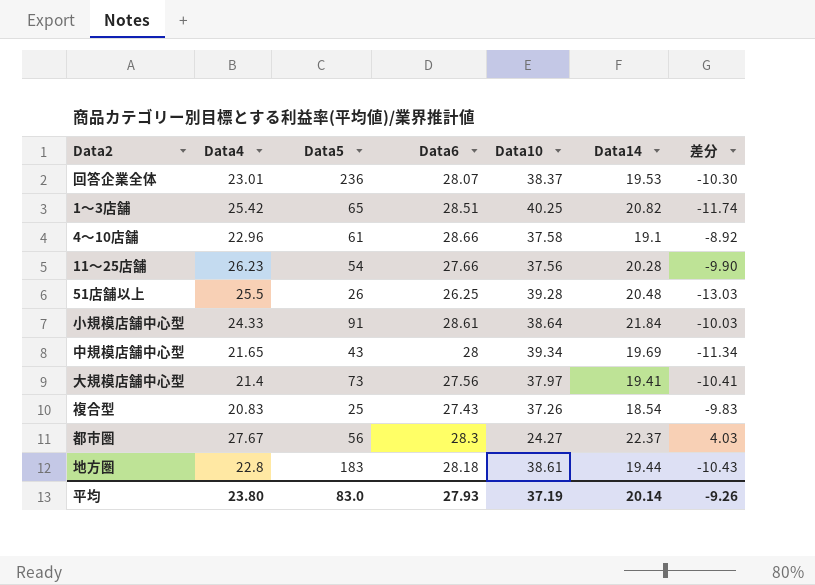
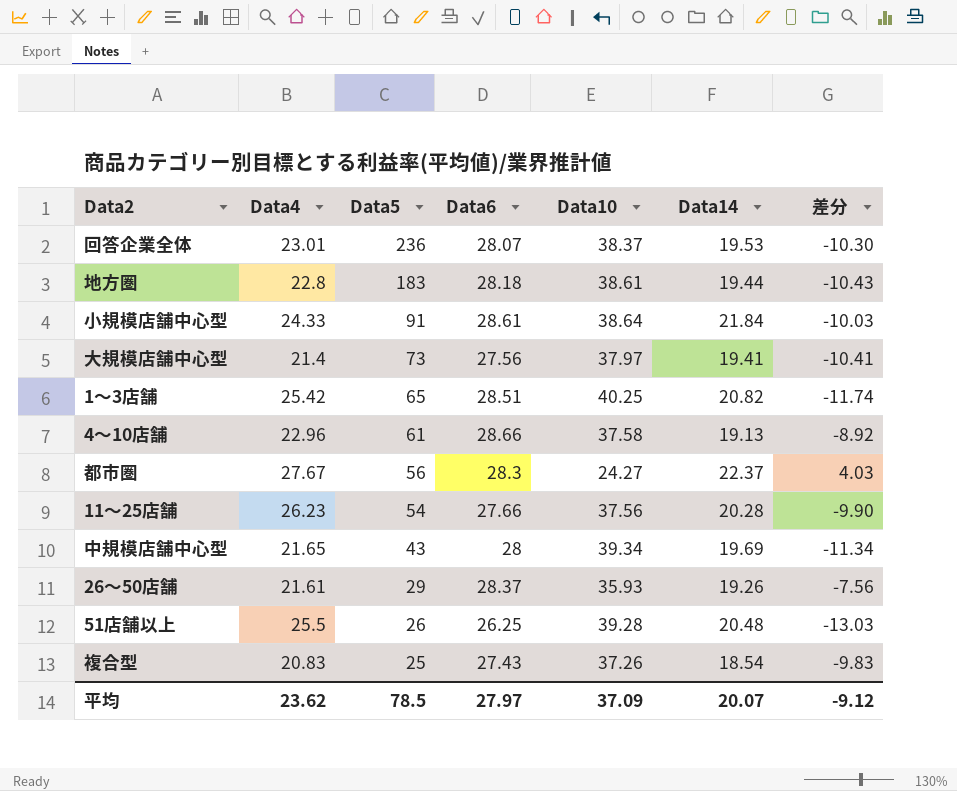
row order: none -> Data5 descending
4〜10店舗 | Data14: 19.1 -> 19.13
row 26〜50店舗: none -> 21.61 | 29 | 28.37 | 35.93 | 19.26 | -7.56
平均 | Data4: 23.80 -> 23.62
平均 | Data5: 83.0 -> 78.5
平均 | Data6: 27.93 -> 27.97
平均 | Data10: 37.19 -> 37.09
平均 | Data14: 20.14 -> 20.07
平均 | 差分: -9.26 -> -9.12

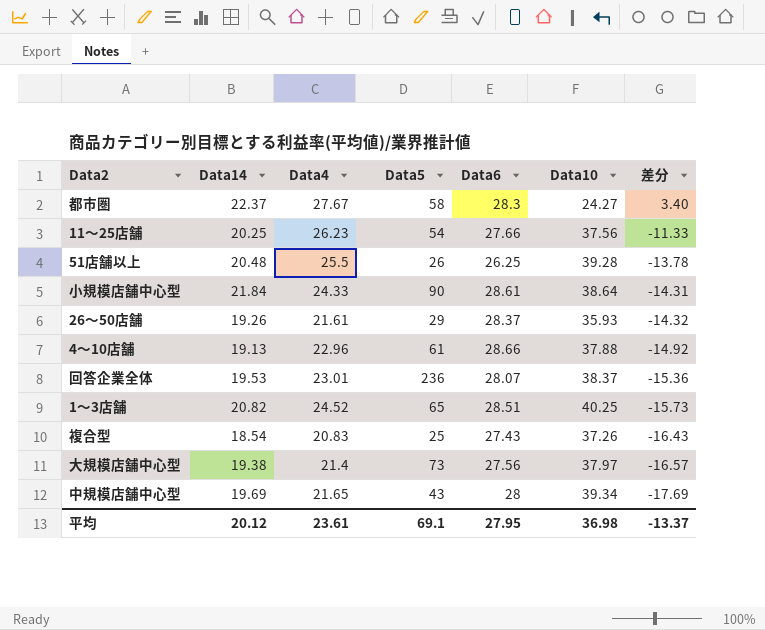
row order: Data5 descending -> 差分 descending
column Data14 | position: 6 -> 2
column 差分 | formula: [Data6] - [Data10] -> [Data4] - [Data10]
row 地方圏: 22.8 | 183 | 28.18 | 38.61 | 19.44 | -10.43 -> none
都市圏 | Data5: 56 -> 58
11〜25店舗 | Data14: 20.28 -> 20.25
小規模店舗中心型 | Data5: 91 -> 90
4〜10店舗 | Data10: 37.58 -> 37.88
1〜3店舗 | Data4: 25.42 -> 24.52
大規模店舗中心型 | Data14: 19.41 -> 19.38
平均 | Data14: 20.07 -> 20.12
平均 | Data4: 23.62 -> 23.61
平均 | Data5: 78.5 -> 69.1
平均 | Data6: 27.97 -> 27.95
平均 | Data10: 37.09 -> 36.98
平均 | 差分: -9.12 -> -13.37

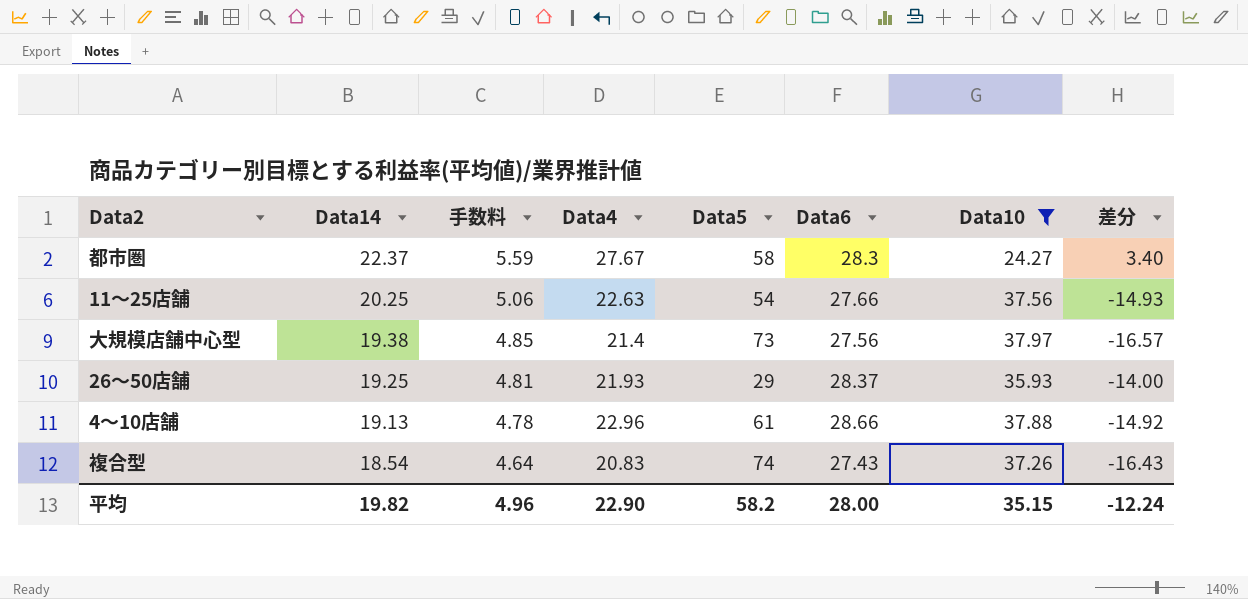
filter: none -> Data10 <= 37.97
row order: 差分 descending -> Data14 descending
column 手数料 | formula: none -> [Data14] * 0.25
11〜25店舗 | Data4: 26.23 -> 22.63
11〜25店舗 | 差分: -11.33 -> -14.93
26〜50店舗 | Data14: 19.26 -> 19.25
26〜50店舗 | Data4: 21.61 -> 21.93
26〜50店舗 | 差分: -14.32 -> -14.00
複合型 | Data5: 25 -> 74
平均 | Data14: 20.12 -> 19.82
平均 | Data4: 23.61 -> 22.90
平均 | Data5: 69.1 -> 58.2
平均 | Data6: 27.95 -> 28.00
平均 | Data10: 36.98 -> 35.15
平均 | 差分: -13.37 -> -12.24

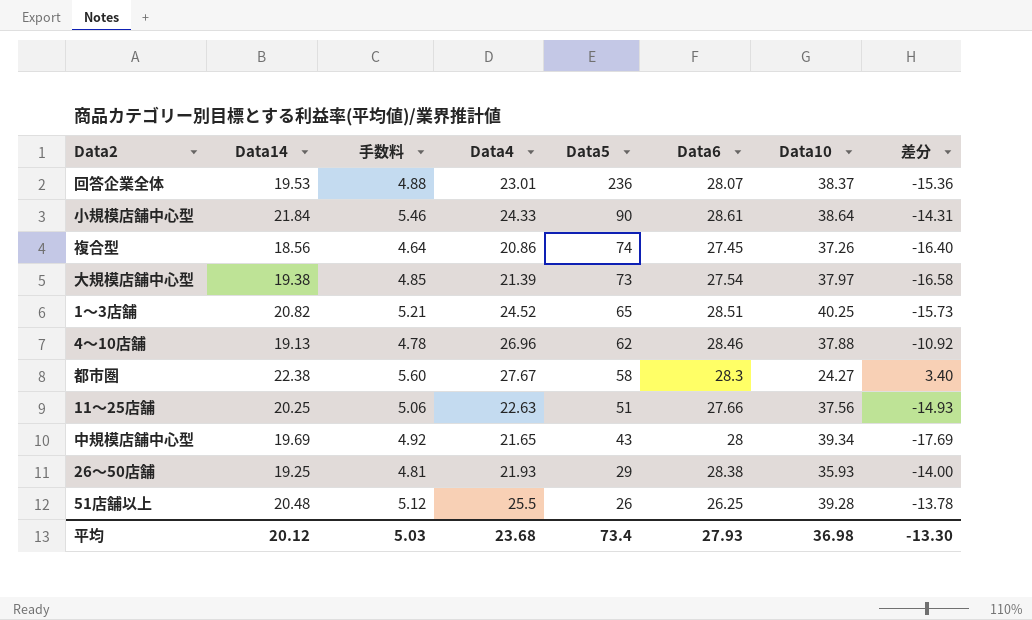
filter: Data10 <= 37.97 -> none
row order: Data14 descending -> Data5 descending
複合型 | Data14: 18.54 -> 18.56
複合型 | Data4: 20.83 -> 20.86
複合型 | Data6: 27.43 -> 27.45
複合型 | 差分: -16.43 -> -16.40
大規模店舗中心型 | Data4: 21.4 -> 21.39
大規模店舗中心型 | Data6: 27.56 -> 27.54
大規模店舗中心型 | 差分: -16.57 -> -16.58
4〜10店舗 | Data4: 22.96 -> 26.96
4〜10店舗 | Data5: 61 -> 62
4〜10店舗 | Data6: 28.66 -> 28.46
4〜10店舗 | 差分: -14.92 -> -10.92
都市圏 | Data14: 22.37 -> 22.38
都市圏 | 手数料: 5.59 -> 5.60
11〜25店舗 | Data5: 54 -> 51
26〜50店舗 | Data6: 28.37 -> 28.38
平均 | Data14: 19.82 -> 20.12
平均 | 手数料: 4.96 -> 5.03
平均 | Data4: 22.90 -> 23.68
平均 | Data5: 58.2 -> 73.4
平均 | Data6: 28.00 -> 27.93
平均 | Data10: 35.15 -> 36.98
平均 | 差分: -12.24 -> -13.30

